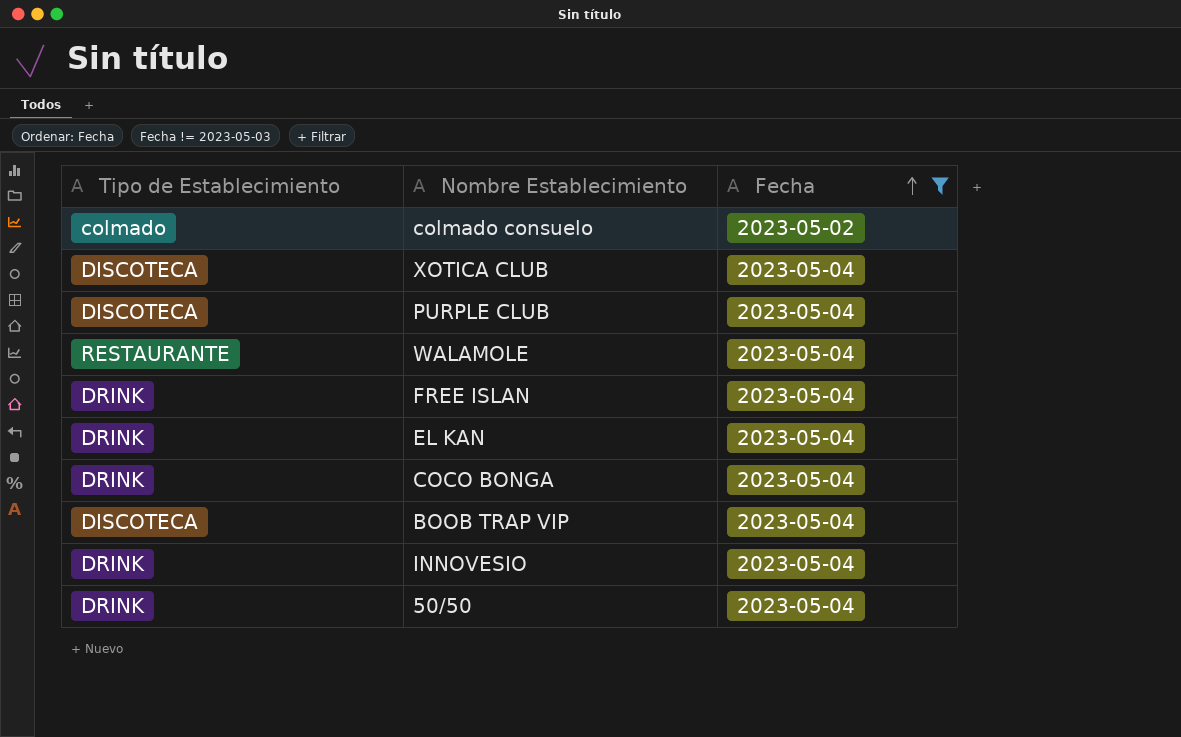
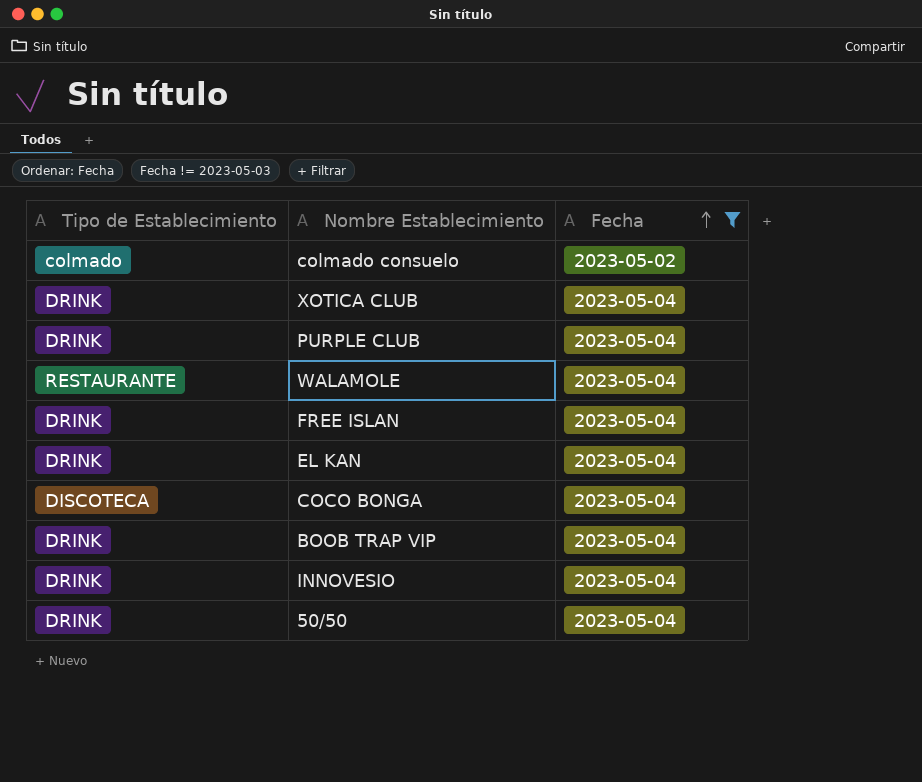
XOTICA CLUB | Tipo de Establecimiento: DISCOTECA -> DRINK
PURPLE CLUB | Tipo de Establecimiento: DISCOTECA -> DRINK
COCO BONGA | Tipo de Establecimiento: DRINK -> DISCOTECA
BOOB TRAP VIP | Tipo de Establecimiento: DISCOTECA -> DRINK

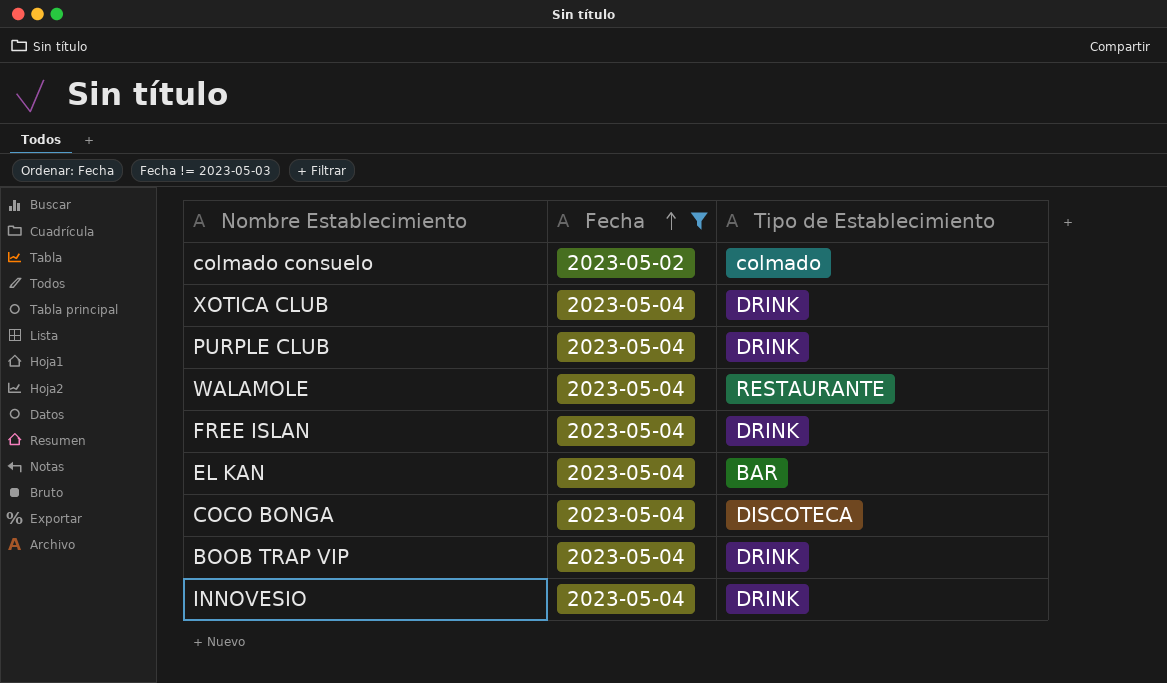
column Tipo de Establecimiento | position: 1 -> 3
row 50/50: DRINK | 2023-05-04 -> none
EL KAN | Tipo de Establecimiento: DRINK -> BAR

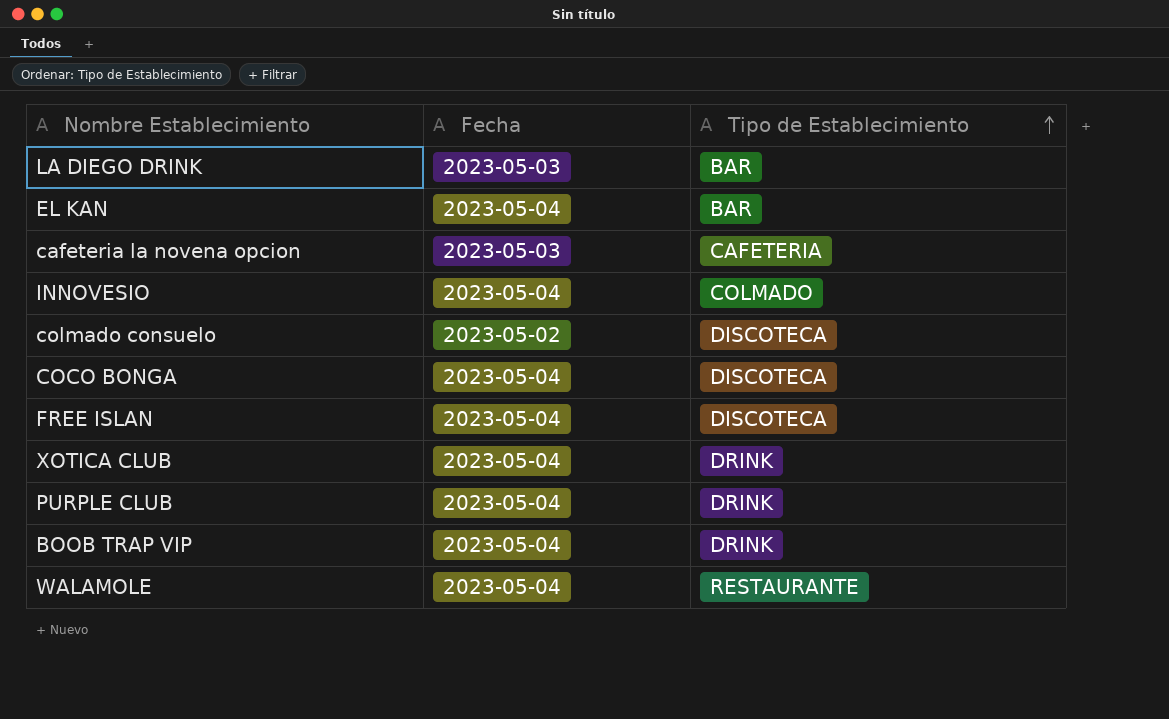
filter: Fecha != 2023-05-03 -> none
row order: Fecha ascending -> Tipo de Establecimiento ascending
INNOVESIO | Tipo de Establecimiento: DRINK -> COLMADO
colmado consuelo | Tipo de Establecimiento: colmado -> DISCOTECA
FREE ISLAN | Tipo de Establecimiento: DRINK -> DISCOTECA

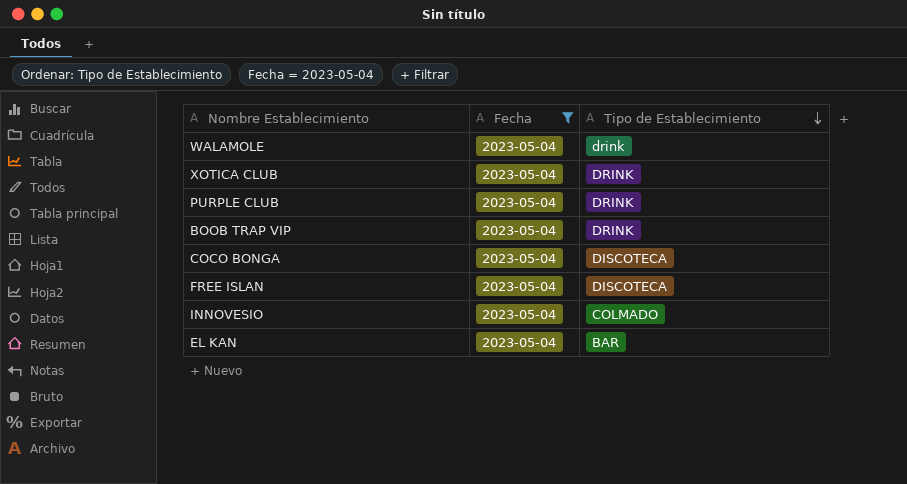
filter: none -> Fecha = 2023-05-04
row order: Tipo de Establecimiento ascending -> Tipo de Establecimiento descending
WALAMOLE | Tipo de Establecimiento: RESTAURANTE -> drink

